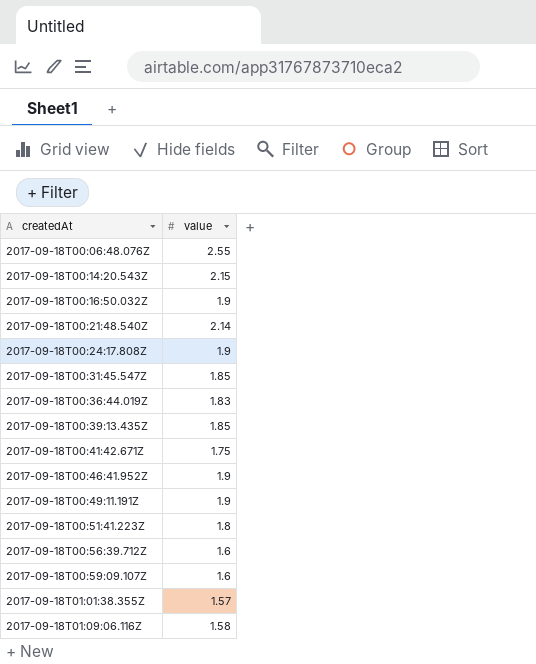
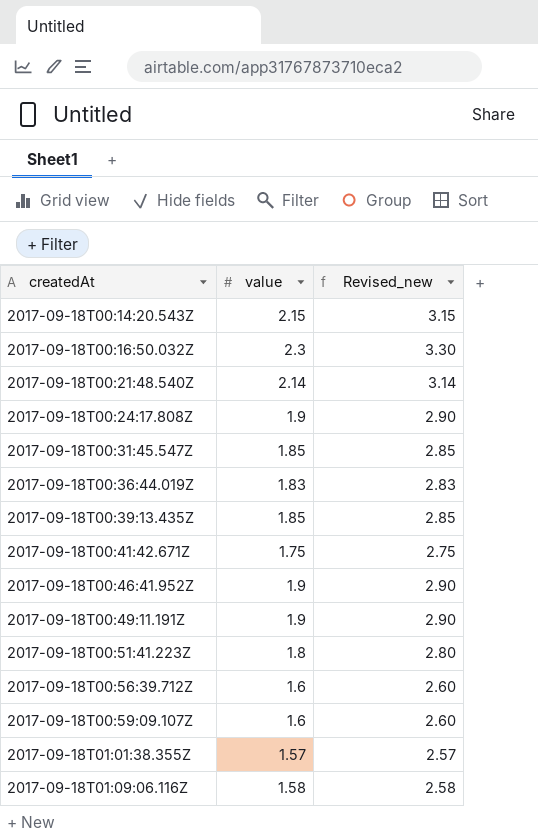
column Revised_new | formula: none -> [value] + 1
row 2017-09-18T00:06:48.076Z: 2.55 -> none
2017-09-18T00:16:50.032Z | value: 1.9 -> 2.3

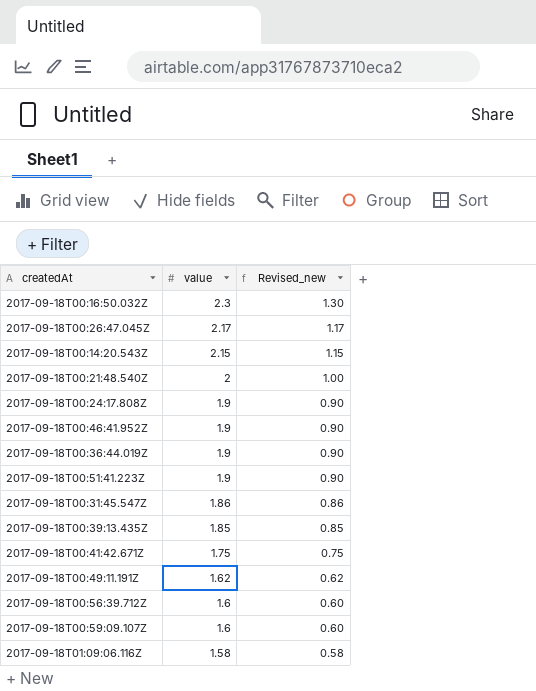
row order: createdAt ascending -> value descending
column Revised_new | formula: [value] + 1 -> [value] - 1
row 2017-09-18T01:01:38.355Z: 1.57 | 2.57 -> none
row 2017-09-18T00:26:47.045Z: none -> 2.17 | 1.17
2017-09-18T00:21:48.540Z | value: 2.14 -> 2
2017-09-18T00:36:44.019Z | value: 1.83 -> 1.9
2017-09-18T00:51:41.223Z | value: 1.8 -> 1.9
2017-09-18T00:31:45.547Z | value: 1.85 -> 1.86
2017-09-18T00:49:11.191Z | value: 1.9 -> 1.62

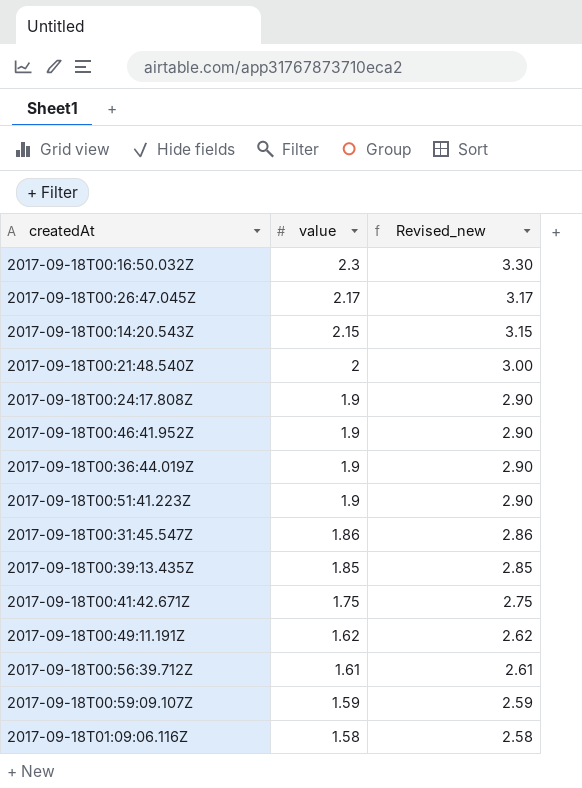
column Revised_new | formula: [value] - 1 -> [value] + 1
2017-09-18T00:56:39.712Z | value: 1.6 -> 1.61
2017-09-18T00:59:09.107Z | value: 1.6 -> 1.59

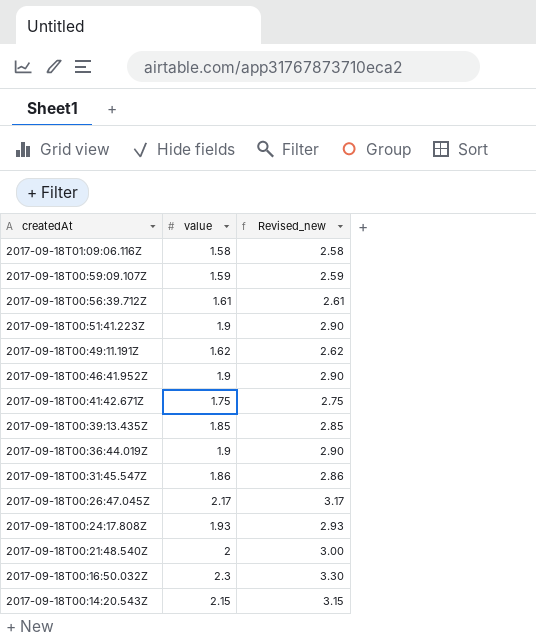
row order: value descending -> createdAt descending
2017-09-18T00:24:17.808Z | value: 1.9 -> 1.93
2017-09-18T00:24:17.808Z | Revised_new: 2.90 -> 2.93

